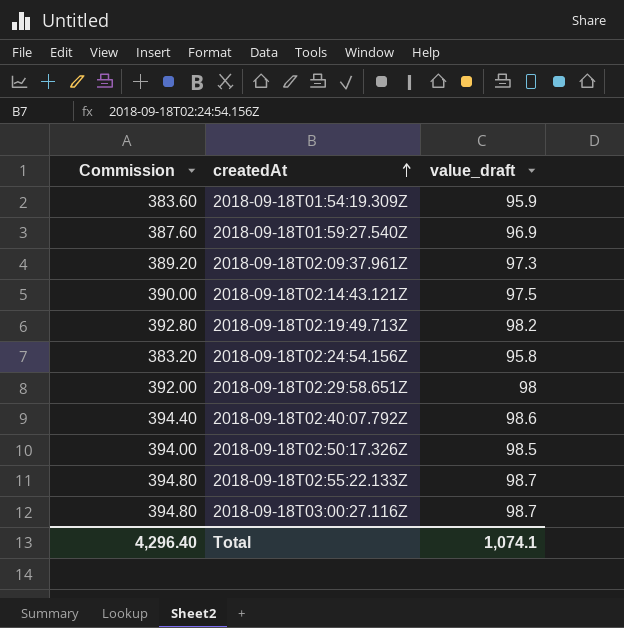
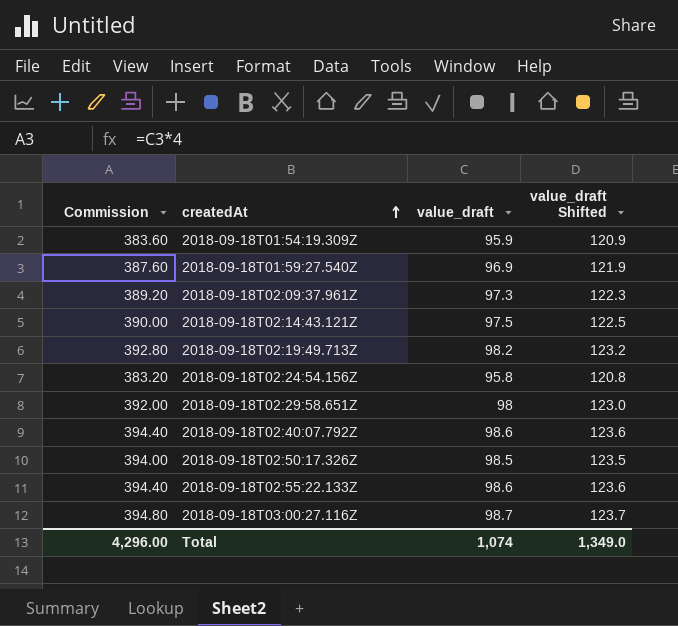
column value_draft Shifted | formula: none -> [value_draft] + 25
2018-09-18T02:55:22.133Z | Commission: 394.80 -> 394.40
2018-09-18T02:55:22.133Z | value_draft: 98.7 -> 98.6
Total | Commission: 4,296.40 -> 4,296.00
Total | value_draft: 1,074.1 -> 1,074

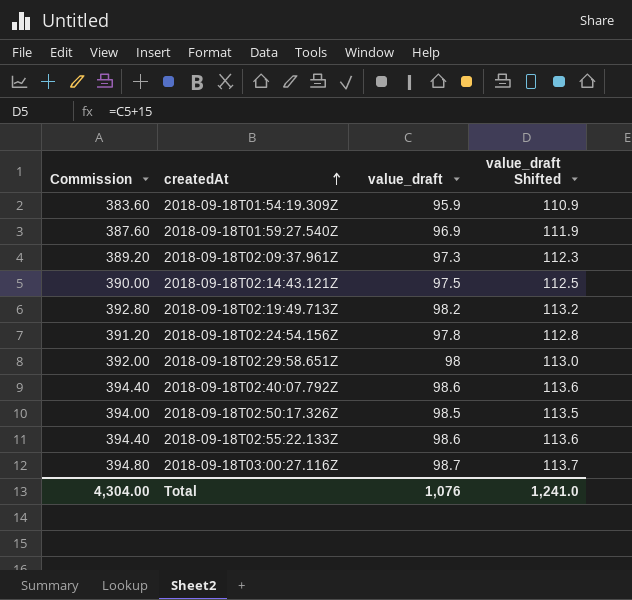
column value_draft Shifted | formula: [value_draft] + 25 -> [value_draft] + 15
2018-09-18T02:24:54.156Z | Commission: 383.20 -> 391.20
2018-09-18T02:24:54.156Z | value_draft: 95.8 -> 97.8
Total | Commission: 4,296.00 -> 4,304.00
Total | value_draft: 1,074 -> 1,076
Total | value_draft Shifted: 1,349.0 -> 1,241.0

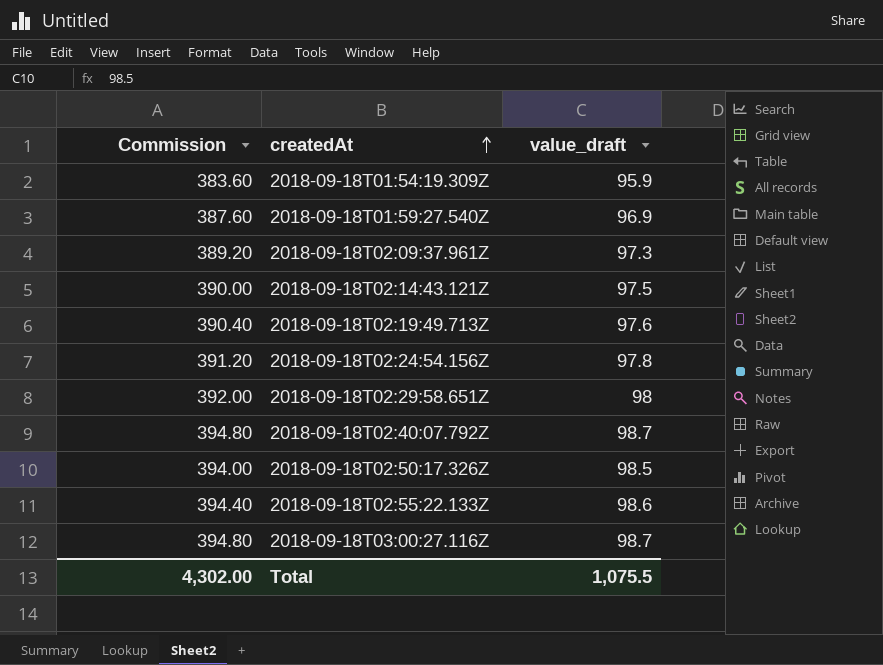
column value_draft Shifted | formula: [value_draft] + 15 -> none
2018-09-18T02:19:49.713Z | Commission: 392.80 -> 390.40
2018-09-18T02:19:49.713Z | value_draft: 98.2 -> 97.6
2018-09-18T02:40:07.792Z | Commission: 394.40 -> 394.80
2018-09-18T02:40:07.792Z | value_draft: 98.6 -> 98.7
Total | Commission: 4,304.00 -> 4,302.00
Total | value_draft: 1,076 -> 1,075.5

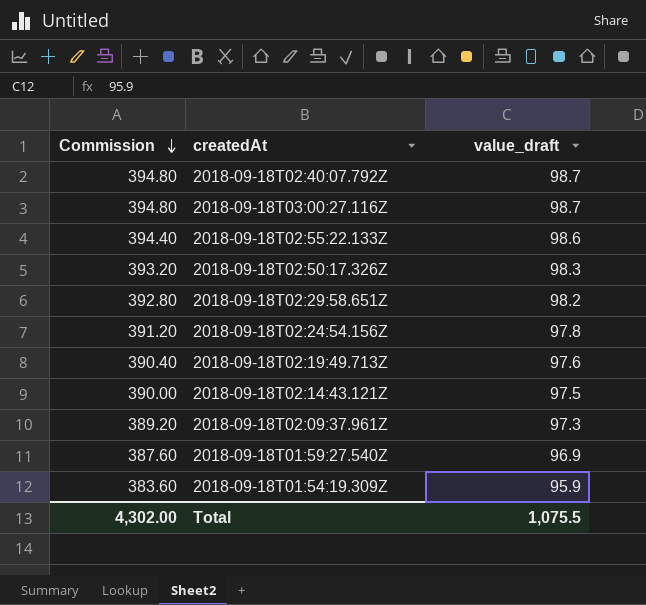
row order: createdAt ascending -> Commission descending
2018-09-18T02:50:17.326Z | Commission: 394.00 -> 393.20
2018-09-18T02:50:17.326Z | value_draft: 98.5 -> 98.3
2018-09-18T02:29:58.651Z | Commission: 392.00 -> 392.80
2018-09-18T02:29:58.651Z | value_draft: 98 -> 98.2

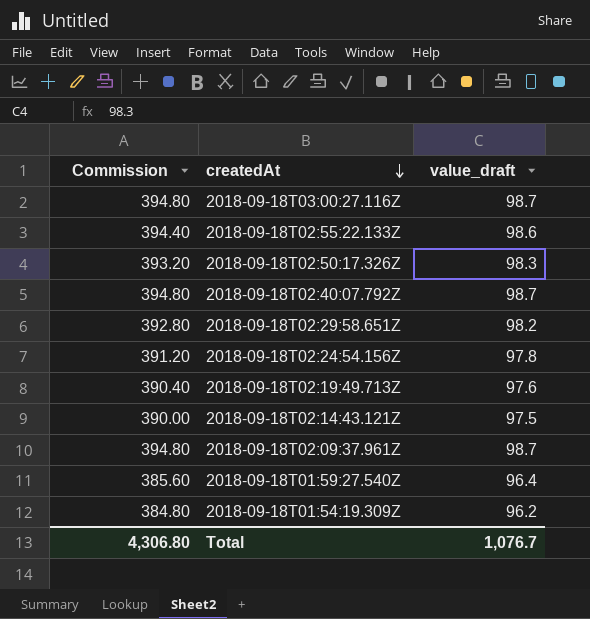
row order: Commission descending -> createdAt descending
2018-09-18T02:09:37.961Z | Commission: 389.20 -> 394.80
2018-09-18T02:09:37.961Z | value_draft: 97.3 -> 98.7
2018-09-18T01:59:27.540Z | Commission: 387.60 -> 385.60
2018-09-18T01:59:27.540Z | value_draft: 96.9 -> 96.4
2018-09-18T01:54:19.309Z | Commission: 383.60 -> 384.80
2018-09-18T01:54:19.309Z | value_draft: 95.9 -> 96.2
Total | Commission: 4,302.00 -> 4,306.80
Total | value_draft: 1,075.5 -> 1,076.7

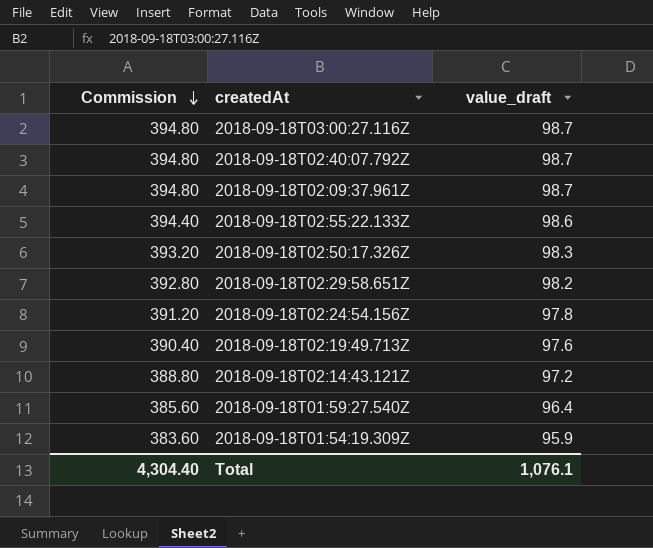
row order: createdAt descending -> Commission descending
2018-09-18T02:14:43.121Z | Commission: 390.00 -> 388.80
2018-09-18T02:14:43.121Z | value_draft: 97.5 -> 97.2
2018-09-18T01:54:19.309Z | Commission: 384.80 -> 383.60
2018-09-18T01:54:19.309Z | value_draft: 96.2 -> 95.9
Total | Commission: 4,306.80 -> 4,304.40
Total | value_draft: 1,076.7 -> 1,076.1

